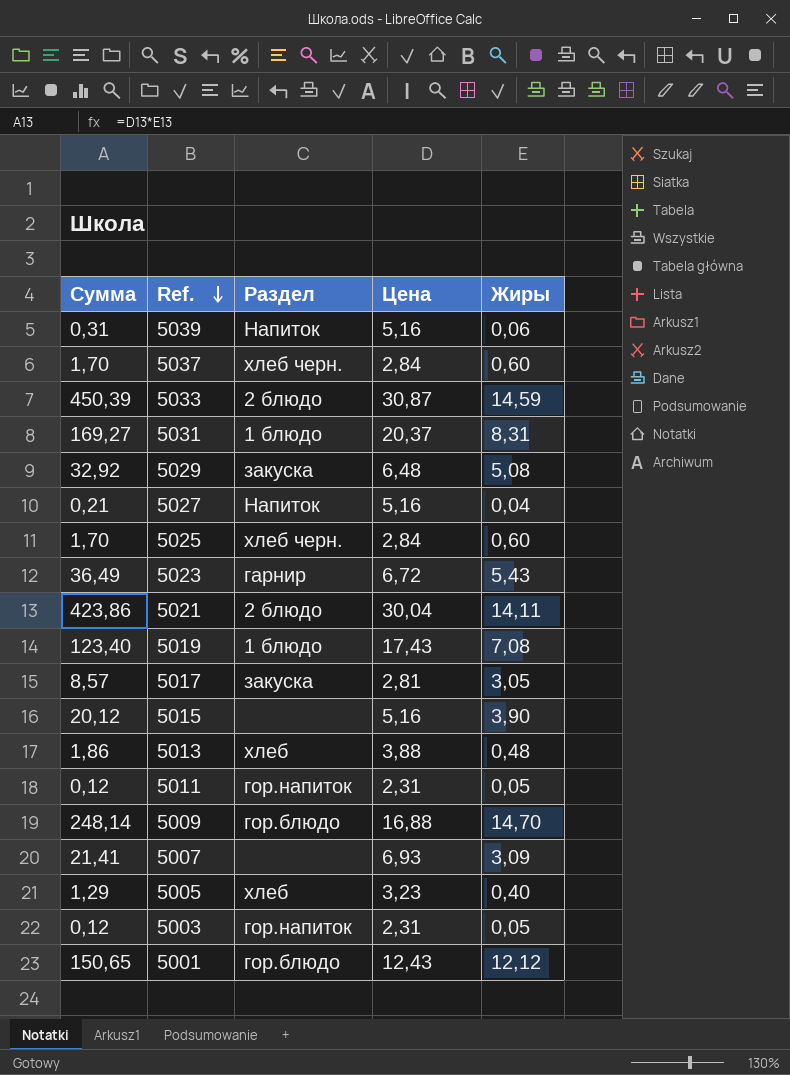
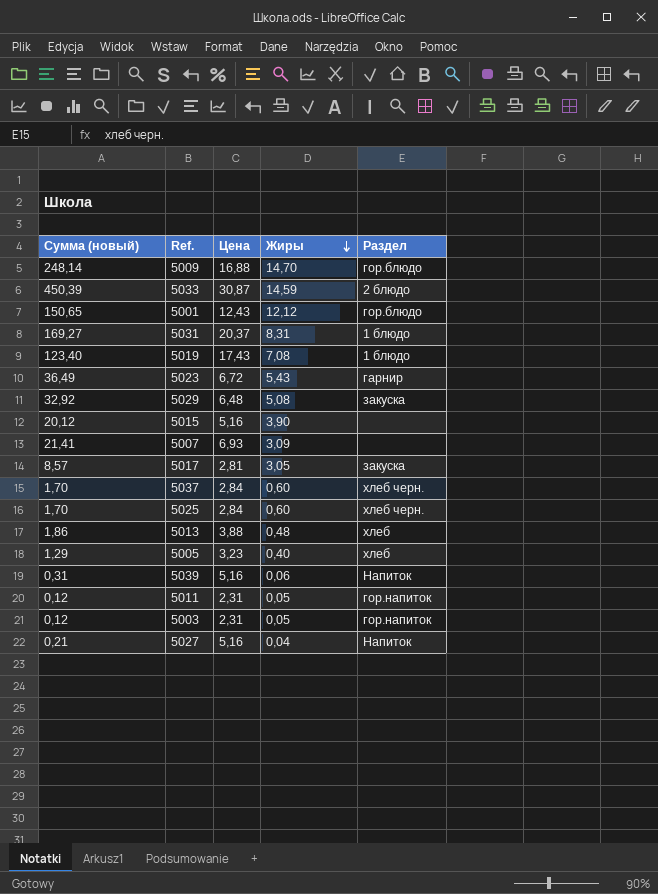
row order: Ref. descending -> Жиры descending
column name: Сумма -> Сумма (новый)
column Раздел | position: 3 -> 5
row 5021: 423,86 | 2 блюдо | 30,04 | 14,11 -> none

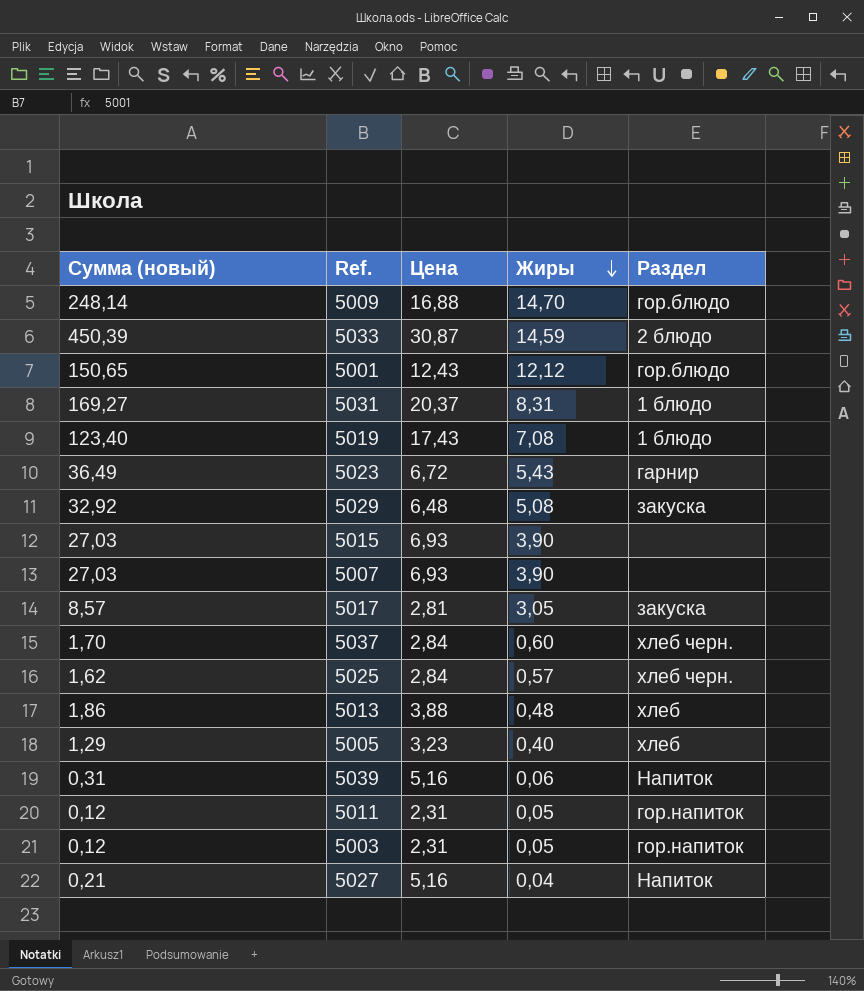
5015 | Сумма (новый): 20,12 -> 27,03
5015 | Цена: 5,16 -> 6,93
5007 | Сумма (новый): 21,41 -> 27,03
5007 | Жиры: 3,09 -> 3,90
5025 | Сумма (новый): 1,70 -> 1,62
5025 | Жиры: 0,60 -> 0,57

